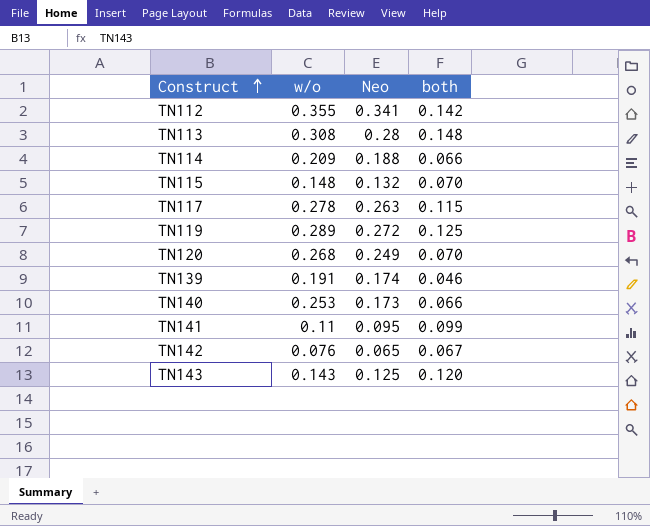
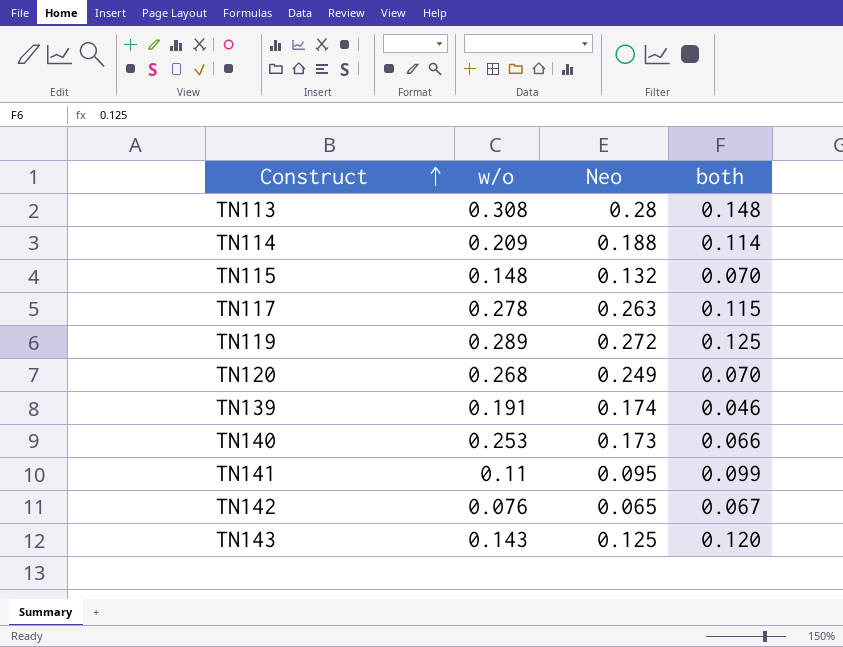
row TN112: 0.355 | 0.341 | 0.142 -> none
TN114 | both: 0.066 -> 0.114

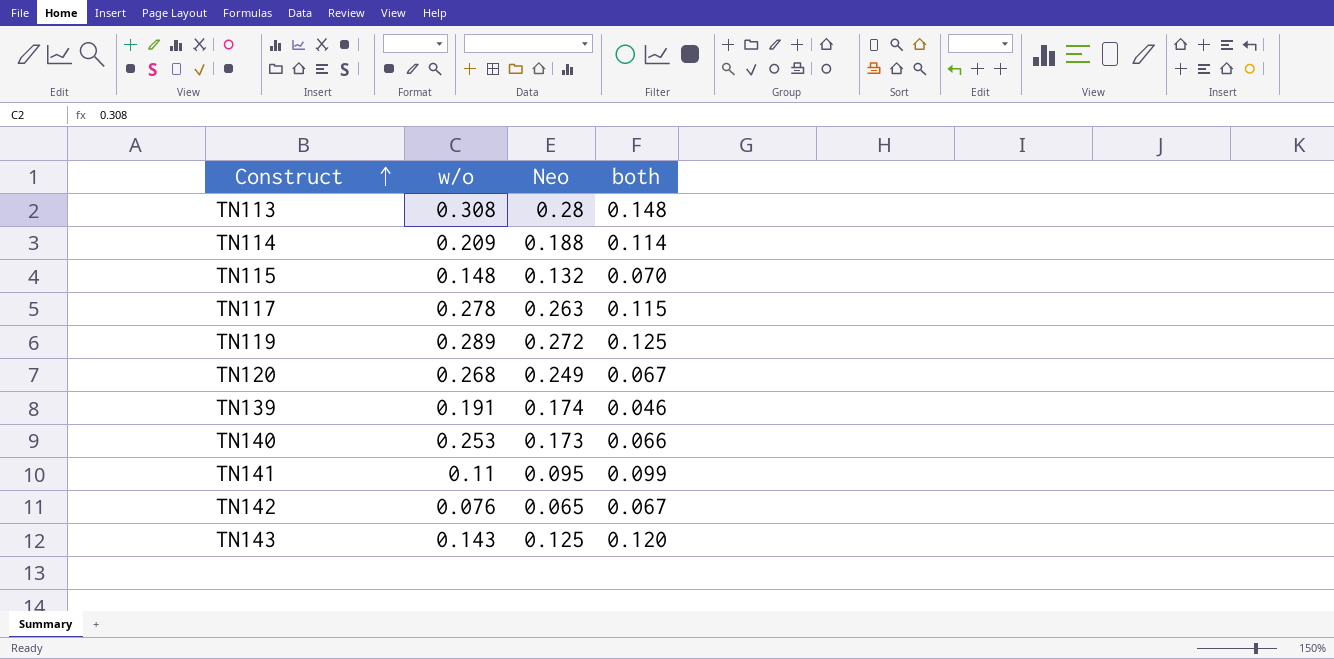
TN120 | both: 0.070 -> 0.067

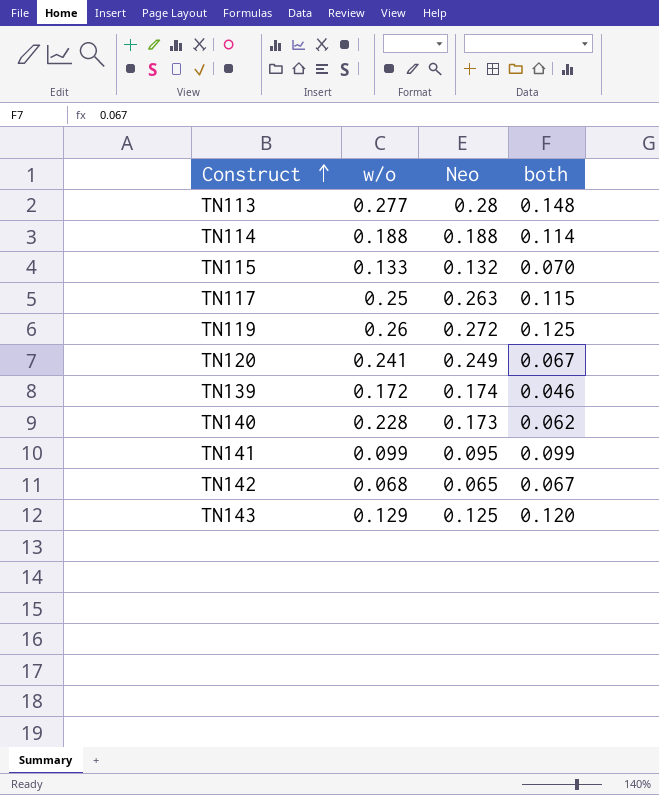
TN113 | w/o: 0.308 -> 0.277
TN114 | w/o: 0.209 -> 0.188
TN115 | w/o: 0.148 -> 0.133
TN117 | w/o: 0.278 -> 0.25
TN119 | w/o: 0.289 -> 0.26
TN120 | w/o: 0.268 -> 0.241
TN139 | w/o: 0.191 -> 0.172
TN140 | w/o: 0.253 -> 0.228
TN140 | both: 0.066 -> 0.062
TN141 | w/o: 0.11 -> 0.099
TN142 | w/o: 0.076 -> 0.068
TN143 | w/o: 0.143 -> 0.129

